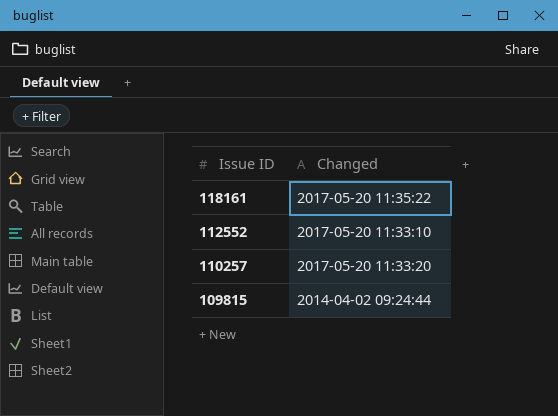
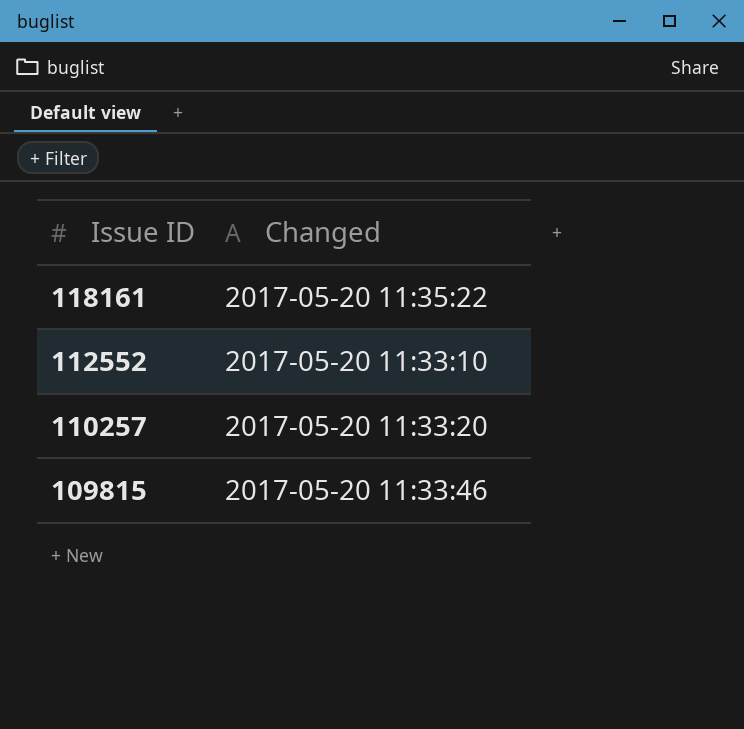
109815 | Changed: 2014-04-02 09:24:44 -> 2017-05-20 11:33:46

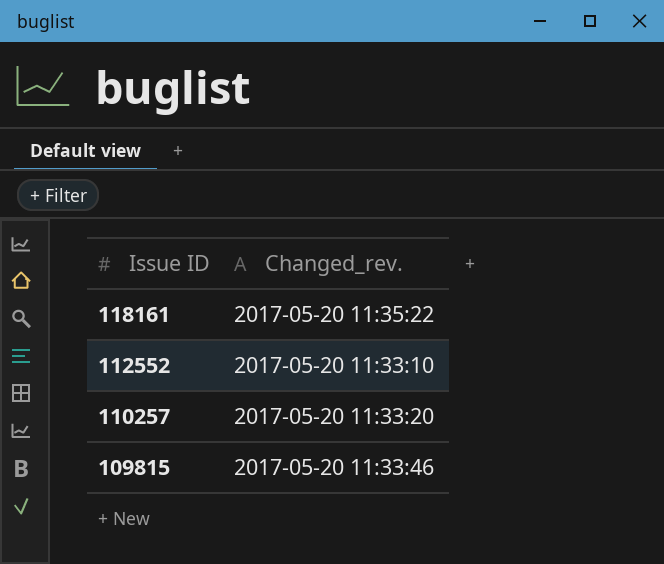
column name: Changed -> Changed_rev.

